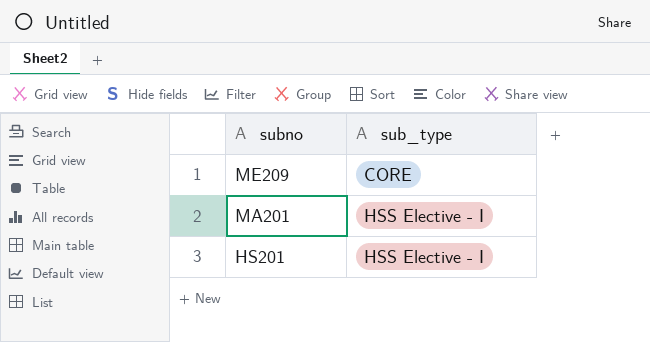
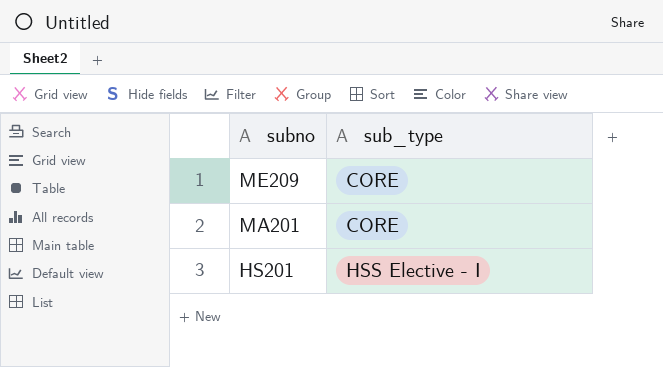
MA201 | sub_type: HSS Elective - I -> CORE

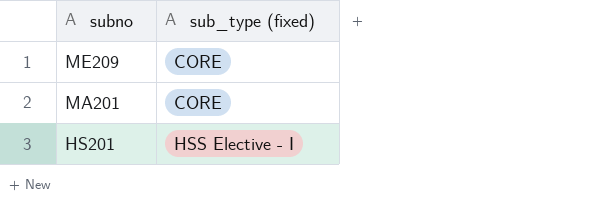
column name: sub_type -> sub_type (fixed)

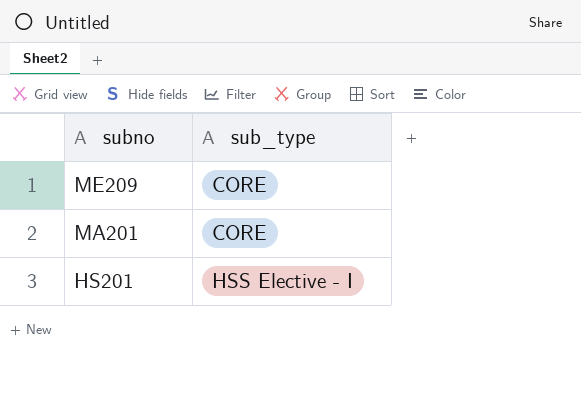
column name: sub_type (fixed) -> sub_type

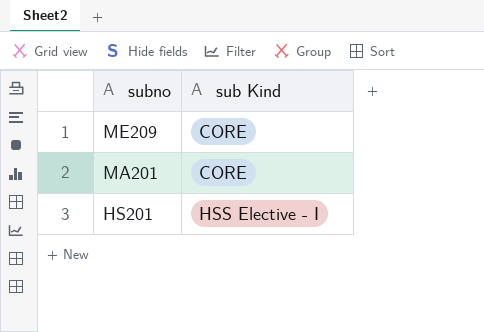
column name: sub_type -> sub Kind

